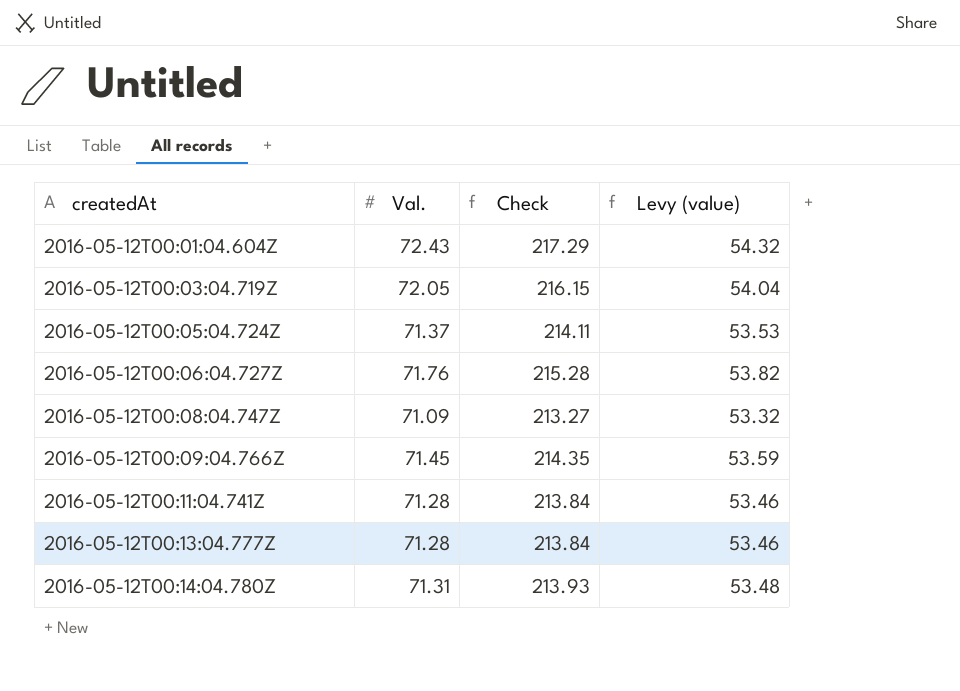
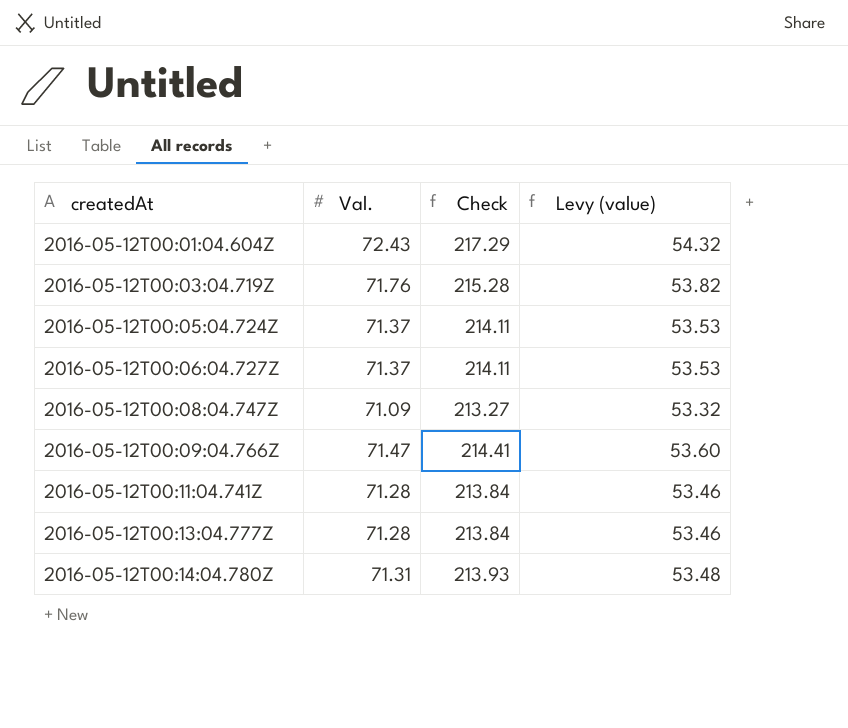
2016-05-12T00:03:04.719Z | Val.: 72.05 -> 71.76
2016-05-12T00:03:04.719Z | Check: 216.15 -> 215.28
2016-05-12T00:03:04.719Z | Levy (value): 54.04 -> 53.82
2016-05-12T00:06:04.727Z | Val.: 71.76 -> 71.37
2016-05-12T00:06:04.727Z | Check: 215.28 -> 214.11
2016-05-12T00:06:04.727Z | Levy (value): 53.82 -> 53.53
2016-05-12T00:09:04.766Z | Val.: 71.45 -> 71.47
2016-05-12T00:09:04.766Z | Check: 214.35 -> 214.41
2016-05-12T00:09:04.766Z | Levy (value): 53.59 -> 53.60

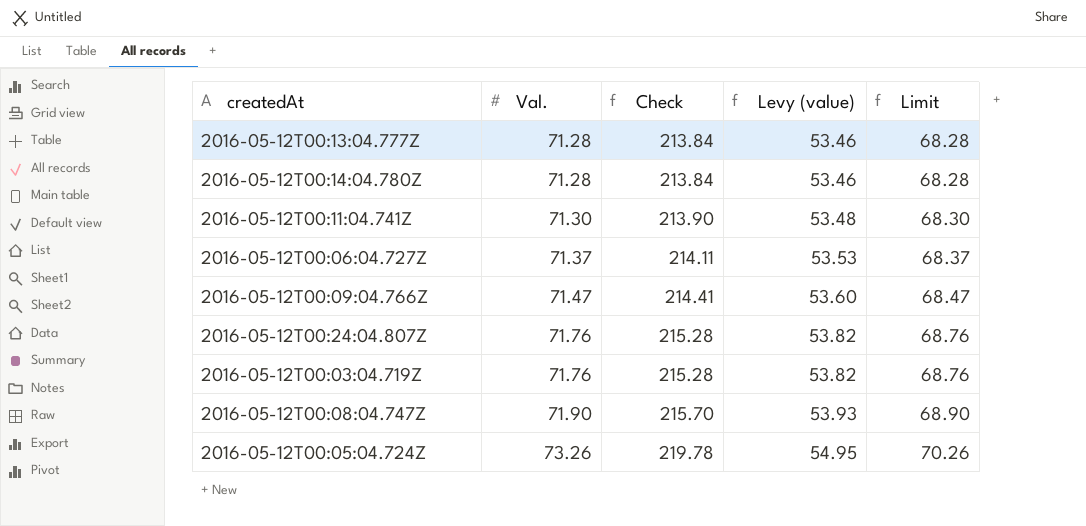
row order: createdAt ascending -> Val. ascending
column Limit | formula: none -> [Val.] - 3
row 2016-05-12T00:01:04.604Z: 72.43 | 217.29 | 54.32 -> none
2016-05-12T00:14:04.780Z | Val.: 71.31 -> 71.28
2016-05-12T00:14:04.780Z | Check: 213.93 -> 213.84
2016-05-12T00:14:04.780Z | Levy (value): 53.48 -> 53.46
2016-05-12T00:11:04.741Z | Val.: 71.28 -> 71.30
2016-05-12T00:11:04.741Z | Check: 213.84 -> 213.90
2016-05-12T00:11:04.741Z | Levy (value): 53.46 -> 53.48
row 2016-05-12T00:24:04.807Z: none -> 71.76 | 215.28 | 53.82 | 68.76
2016-05-12T00:08:04.747Z | Val.: 71.09 -> 71.90
2016-05-12T00:08:04.747Z | Check: 213.27 -> 215.70
2016-05-12T00:08:04.747Z | Levy (value): 53.32 -> 53.93
2016-05-12T00:05:04.724Z | Val.: 71.37 -> 73.26
2016-05-12T00:05:04.724Z | Check: 214.11 -> 219.78
2016-05-12T00:05:04.724Z | Levy (value): 53.53 -> 54.95

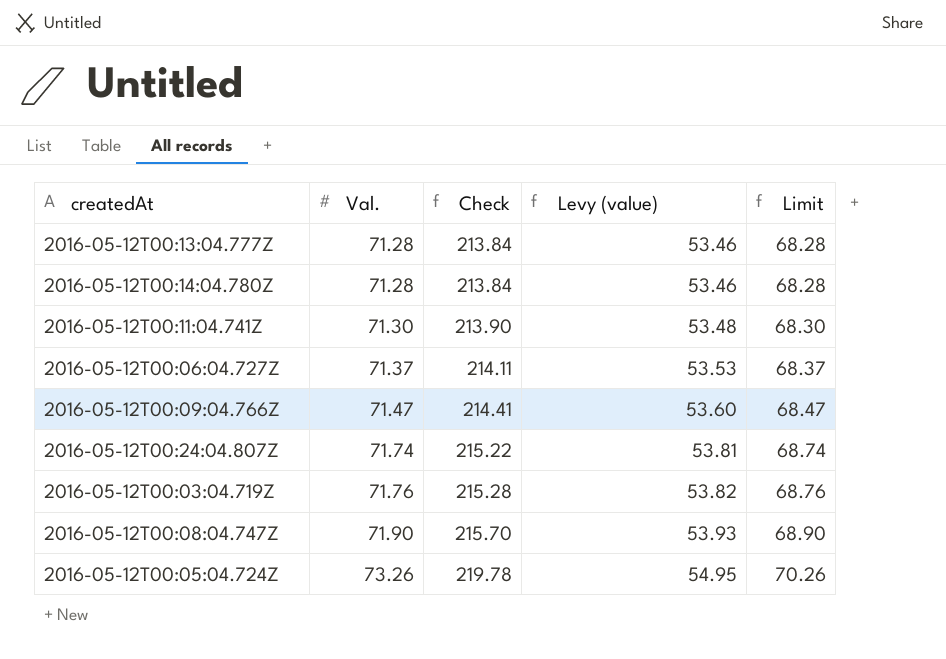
2016-05-12T00:24:04.807Z | Val.: 71.76 -> 71.74
2016-05-12T00:24:04.807Z | Check: 215.28 -> 215.22
2016-05-12T00:24:04.807Z | Levy (value): 53.82 -> 53.81
2016-05-12T00:24:04.807Z | Limit: 68.76 -> 68.74

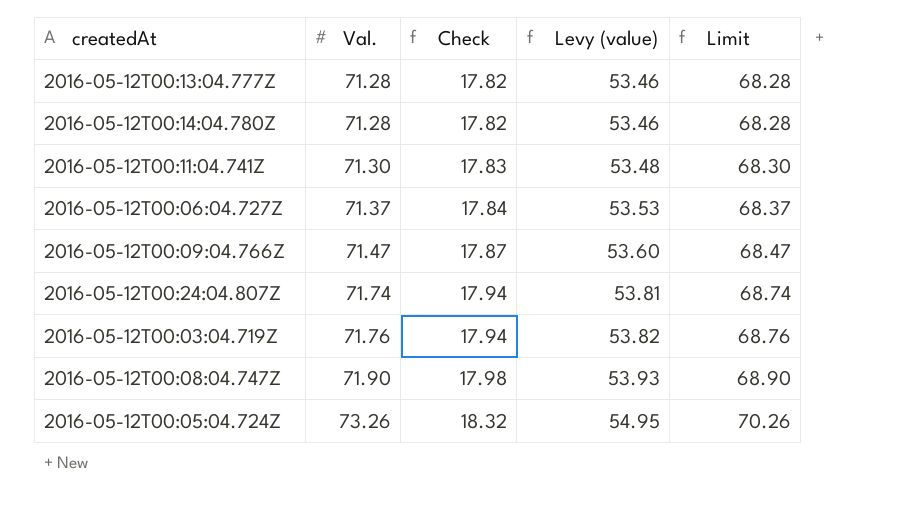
column Check | formula: [Val.] * 3 -> [Val.] * 0.25

